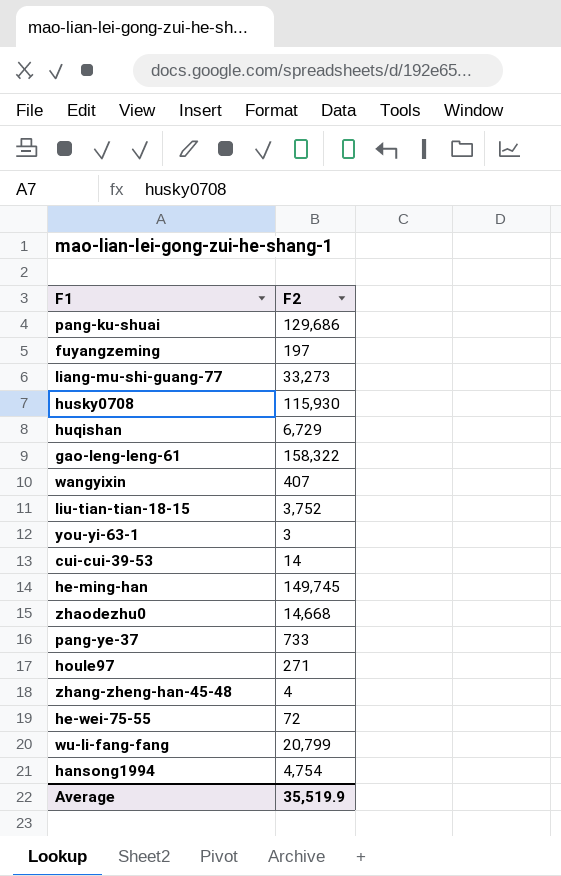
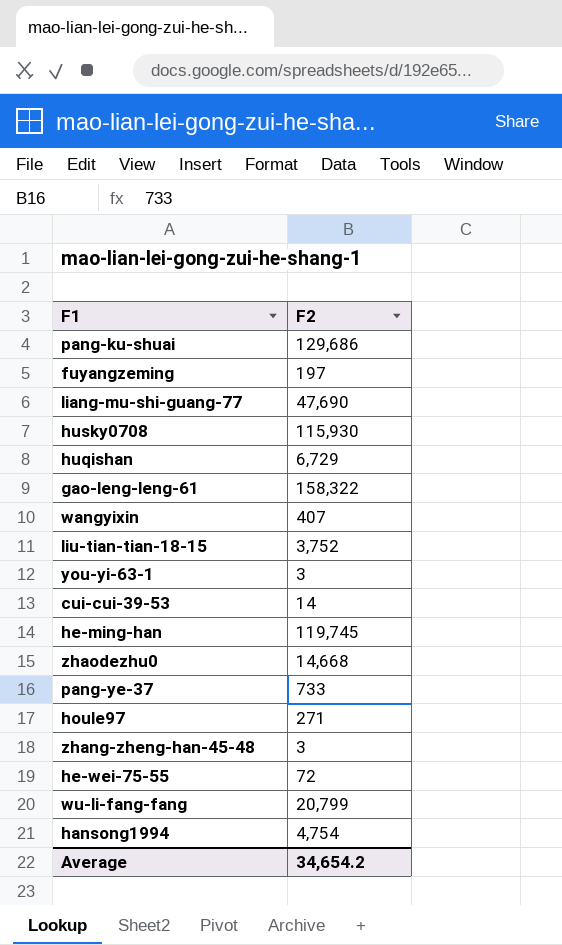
liang-mu-shi-guang-77 | F2: 33,273 -> 47,690
he-ming-han | F2: 149,745 -> 119,745
zhang-zheng-han-45-48 | F2: 4 -> 3
Average | F2: 35,519.9 -> 34,654.2

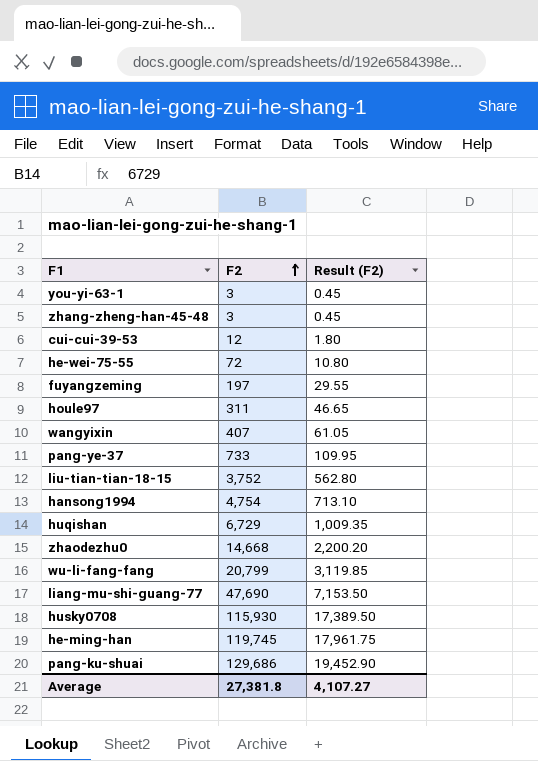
row order: none -> F2 ascending
column Result (F2) | formula: none -> [F2] * 0.15
row gao-leng-leng-61: 158,322 -> none
cui-cui-39-53 | F2: 14 -> 12
houle97 | F2: 271 -> 311
Average | F2: 34,654.2 -> 27,381.8

